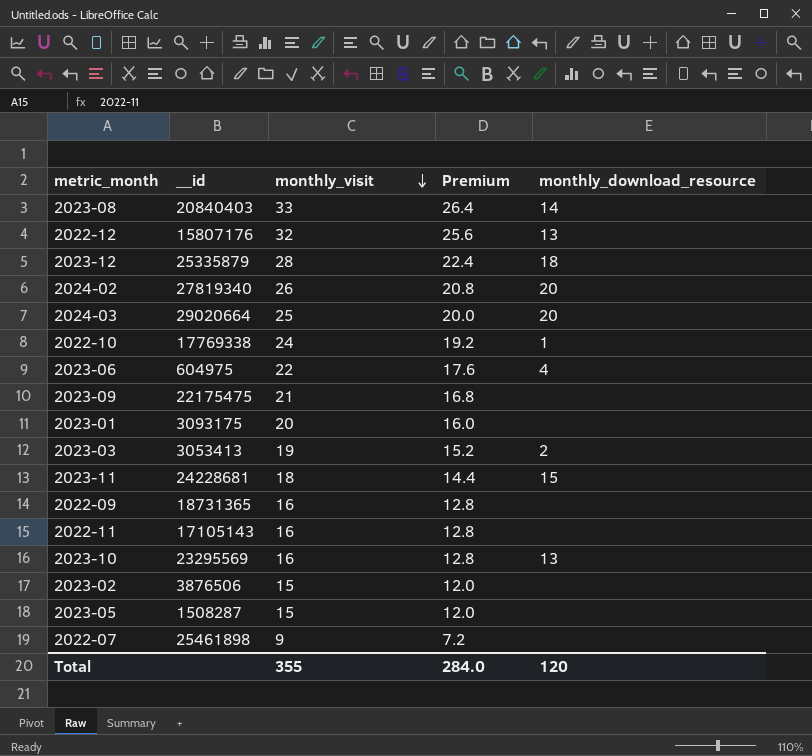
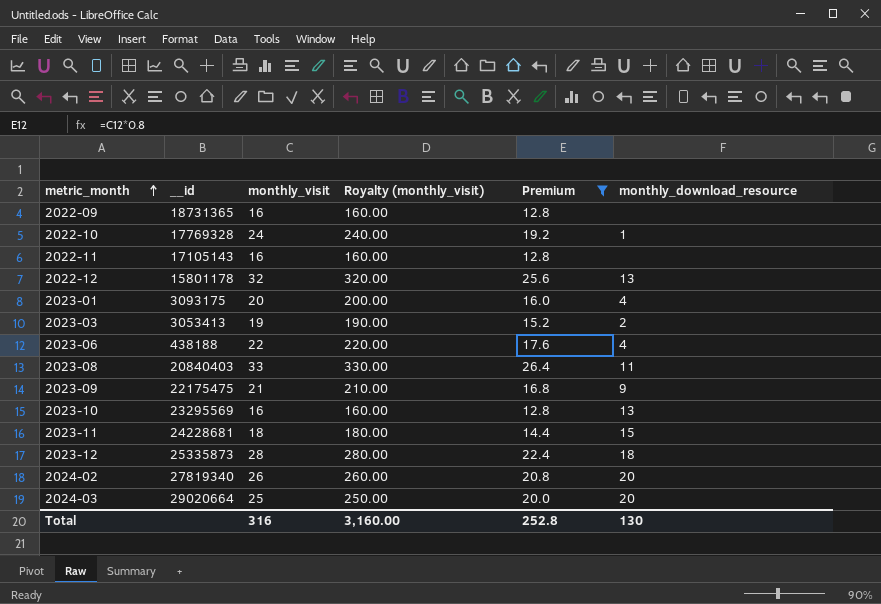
filter: none -> Premium >= 12.8
row order: monthly_visit descending -> metric_month ascending
column Royalty (monthly_visit) | formula: none -> [monthly_visit] * 10
2022-10 | __id: 17769338 -> 17769328
2022-12 | __id: 15807176 -> 15801178
2023-01 | monthly_download_resource: none -> 4
2023-06 | __id: 604975 -> 438188
2023-08 | monthly_download_resource: 14 -> 11
2023-09 | monthly_download_resource: none -> 9
2023-12 | __id: 25335879 -> 25335873
Total | monthly_visit: 355 -> 316
Total | Premium: 284.0 -> 252.8
Total | monthly_download_resource: 120 -> 130

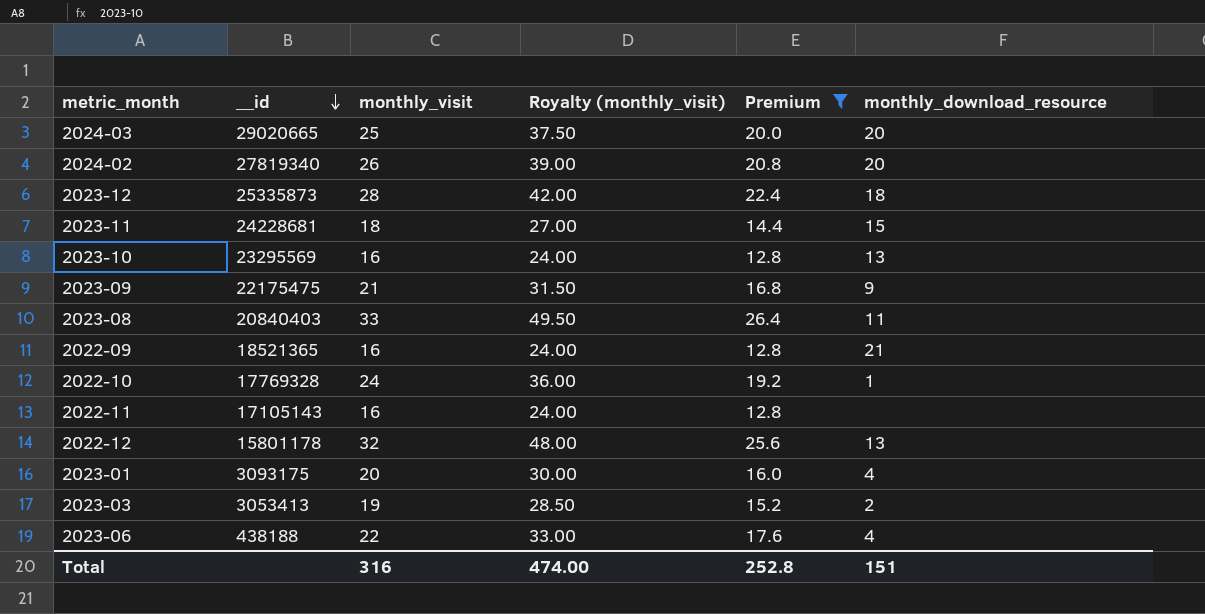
row order: metric_month ascending -> __id descending
column Royalty (monthly_visit) | formula: [monthly_visit] * 10 -> [monthly_visit] * 1.5
2024-03 | __id: 29020664 -> 29020665
2022-09 | __id: 18731365 -> 18521365
2022-09 | monthly_download_resource: none -> 21
Total | Royalty (monthly_visit): 3,160.00 -> 474.00
Total | monthly_download_resource: 130 -> 151

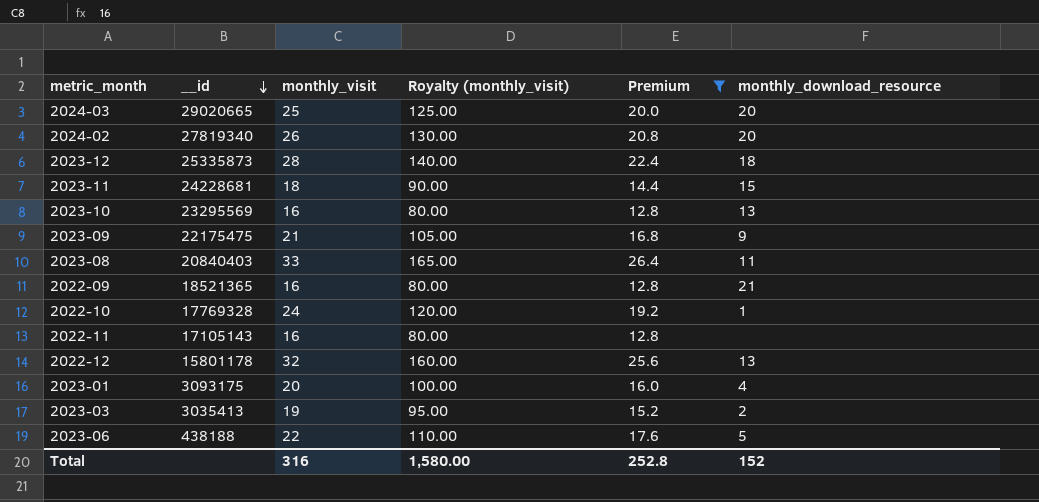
column Royalty (monthly_visit) | formula: [monthly_visit] * 1.5 -> [monthly_visit] * 5
2023-03 | __id: 3053413 -> 3035413
2023-06 | monthly_download_resource: 4 -> 5
Total | Royalty (monthly_visit): 474.00 -> 1,580.00
Total | monthly_download_resource: 151 -> 152

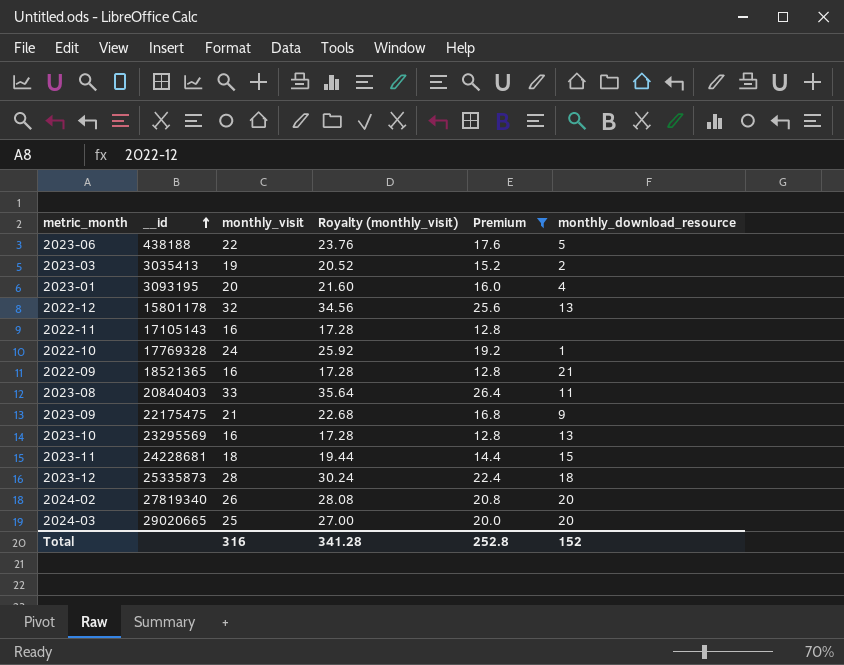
row order: __id descending -> __id ascending
column Royalty (monthly_visit) | formula: [monthly_visit] * 5 -> [monthly_visit] * 1.08
2023-01 | __id: 3093175 -> 3093195
Total | Royalty (monthly_visit): 1,580.00 -> 341.28

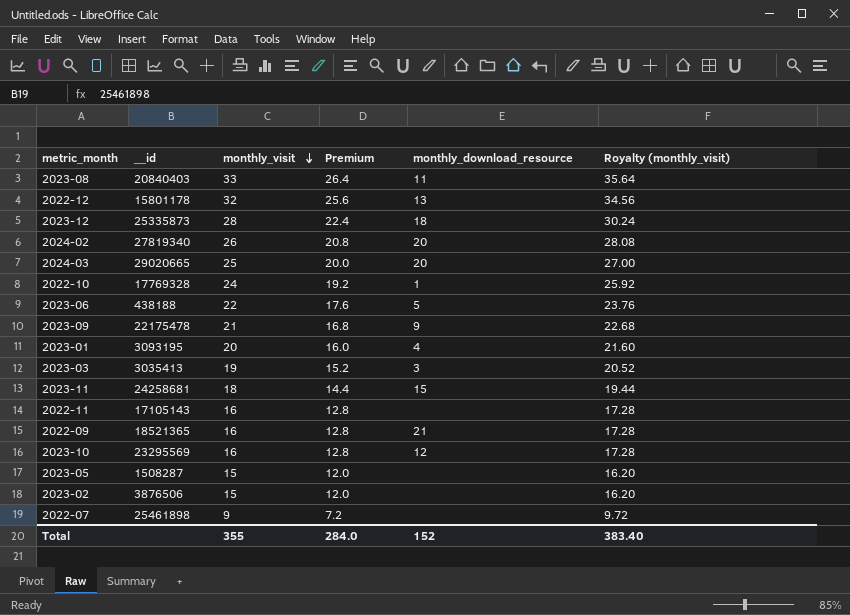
filter: Premium >= 12.8 -> none
row order: __id ascending -> monthly_visit descending
column Royalty (monthly_visit) | position: 4 -> 6
2023-09 | __id: 22175475 -> 22175478
2023-03 | monthly_download_resource: 2 -> 3
2023-11 | __id: 24228681 -> 24258681
2023-10 | monthly_download_resource: 13 -> 12
Total | monthly_visit: 316 -> 355
Total | Premium: 252.8 -> 284.0
Total | Royalty (monthly_visit): 341.28 -> 383.40

